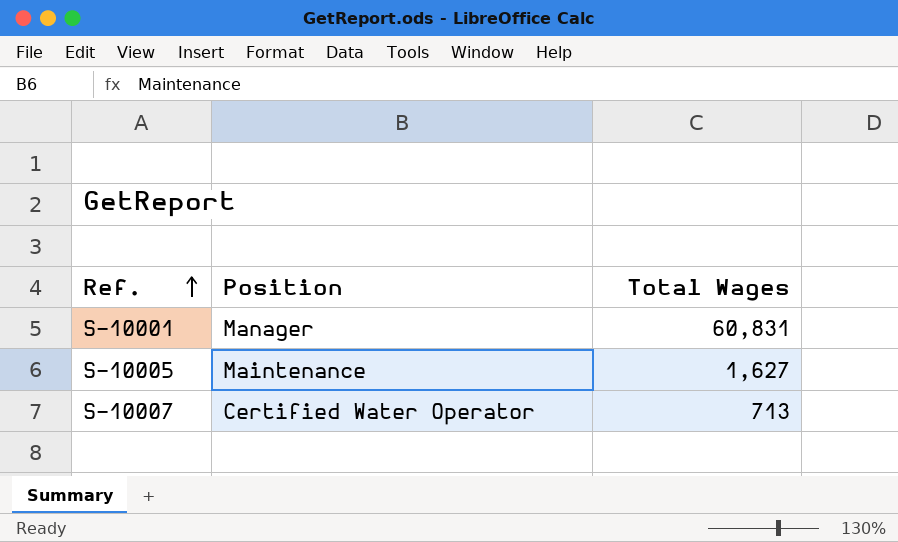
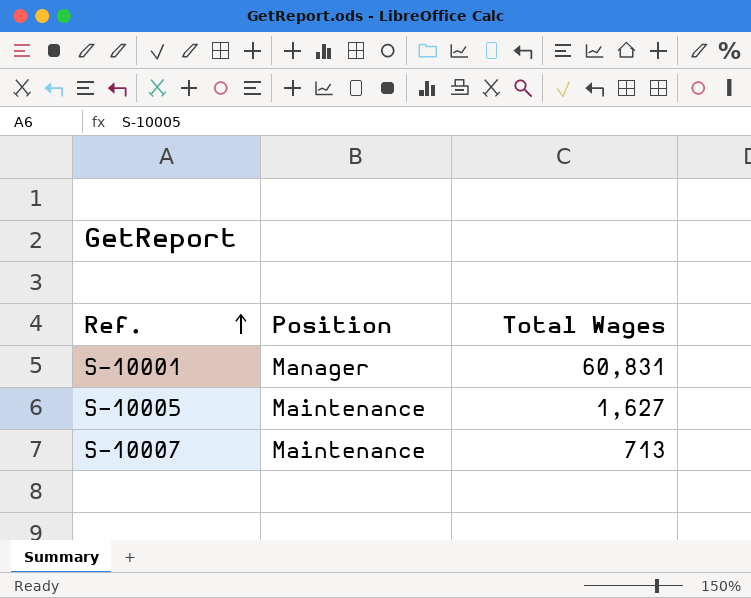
S-10007 | Position: Certified Water Operator -> Maintenance

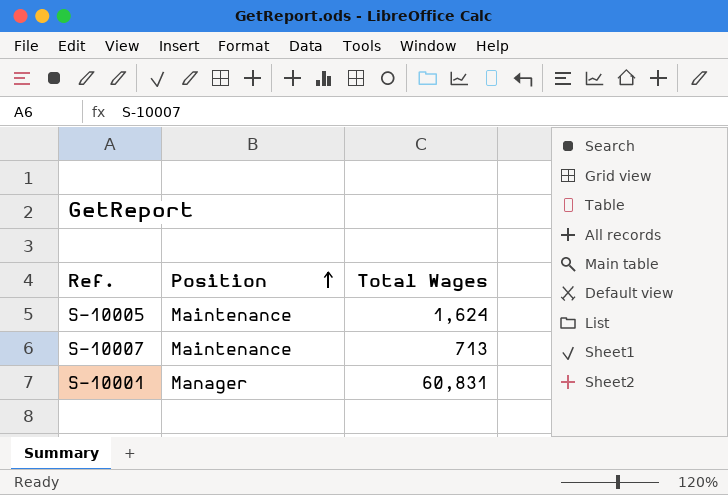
row order: Ref. ascending -> Position ascending
S-10005 | Total Wages: 1,627 -> 1,624

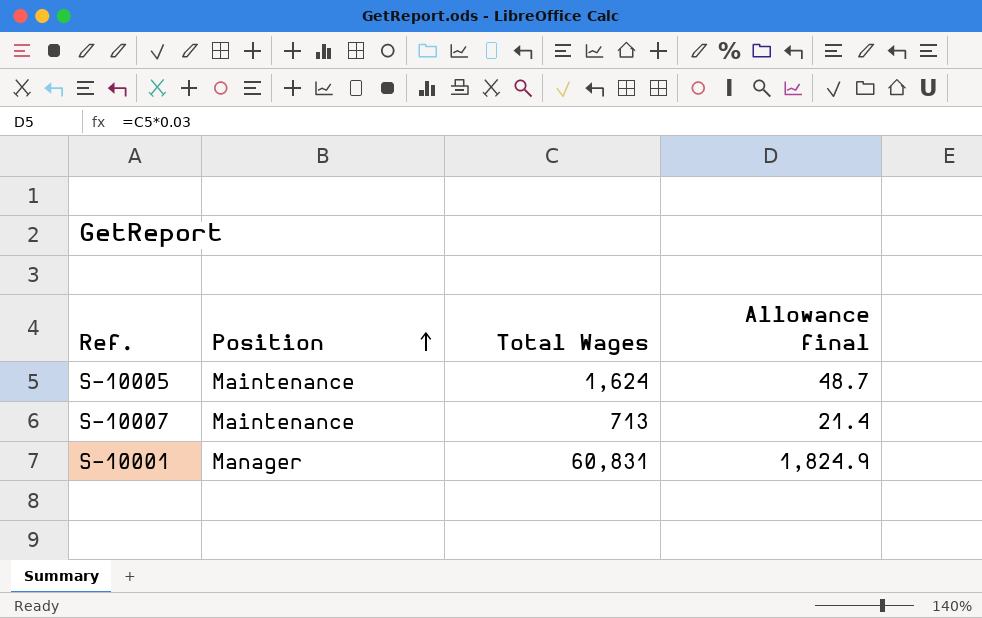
column Allowance final | formula: none -> [Total Wages] * 0.03

